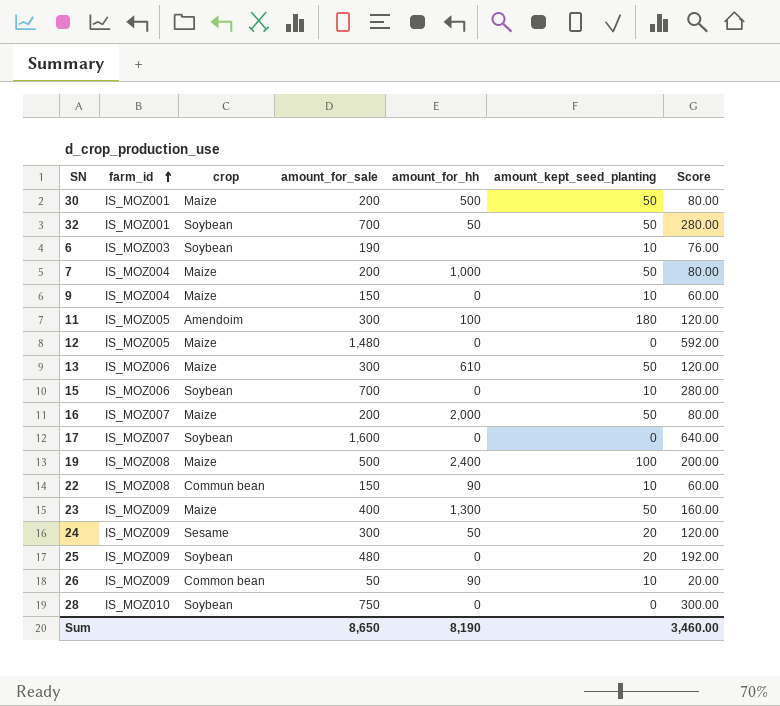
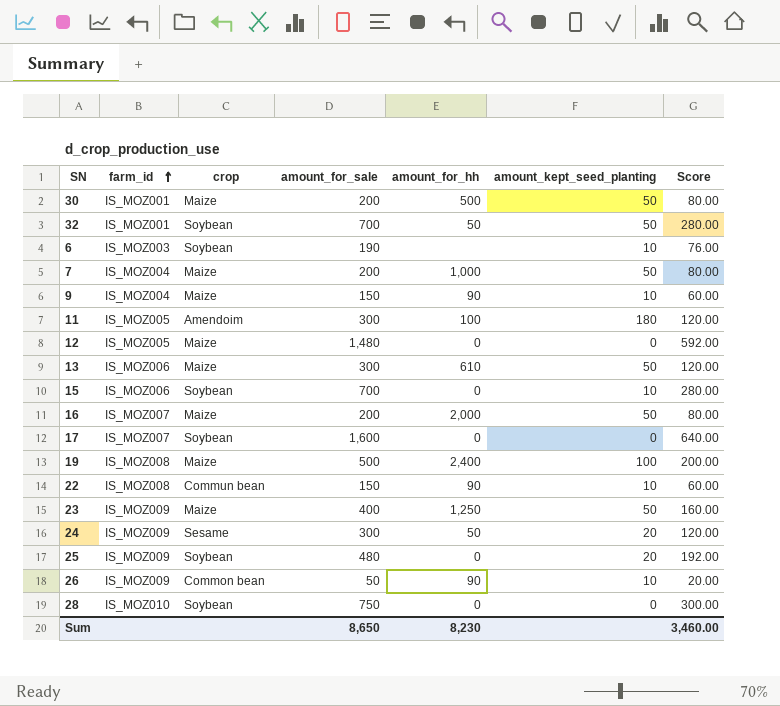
9 | amount_for_hh: 0 -> 90
23 | amount_for_hh: 1,300 -> 1,250
Sum | amount_for_hh: 8,190 -> 8,230

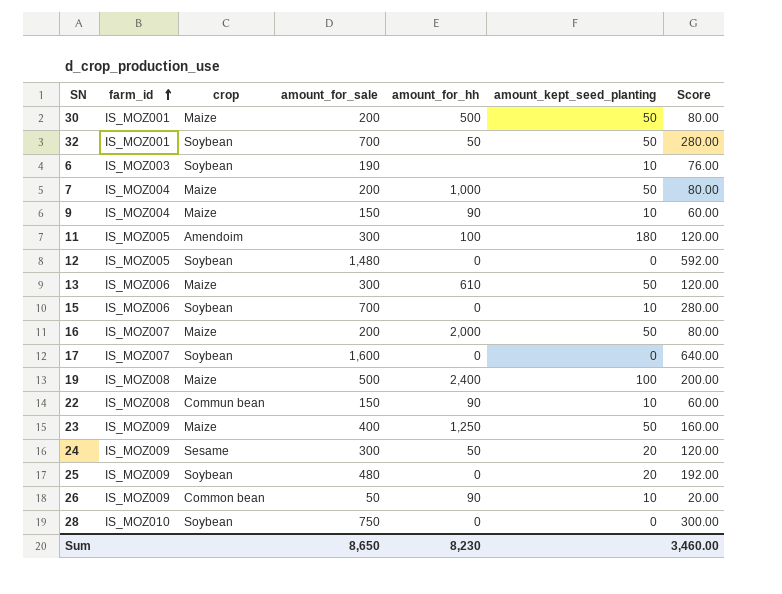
12 | crop: Maize -> Soybean

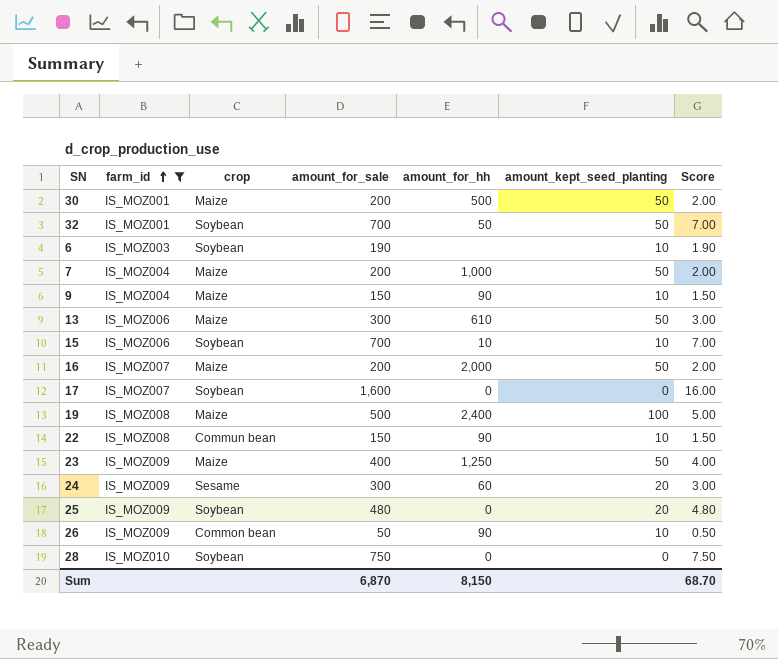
filter: none -> farm_id != IS_MOZ005
column Score | formula: [amount_for_sale] * 0.4 -> [amount_for_sale] * 0.01
15 | amount_for_hh: 0 -> 10
24 | amount_for_hh: 50 -> 60
Sum | amount_for_sale: 8,650 -> 6,870
Sum | amount_for_hh: 8,230 -> 8,150
Sum | Score: 3,460.00 -> 68.70

